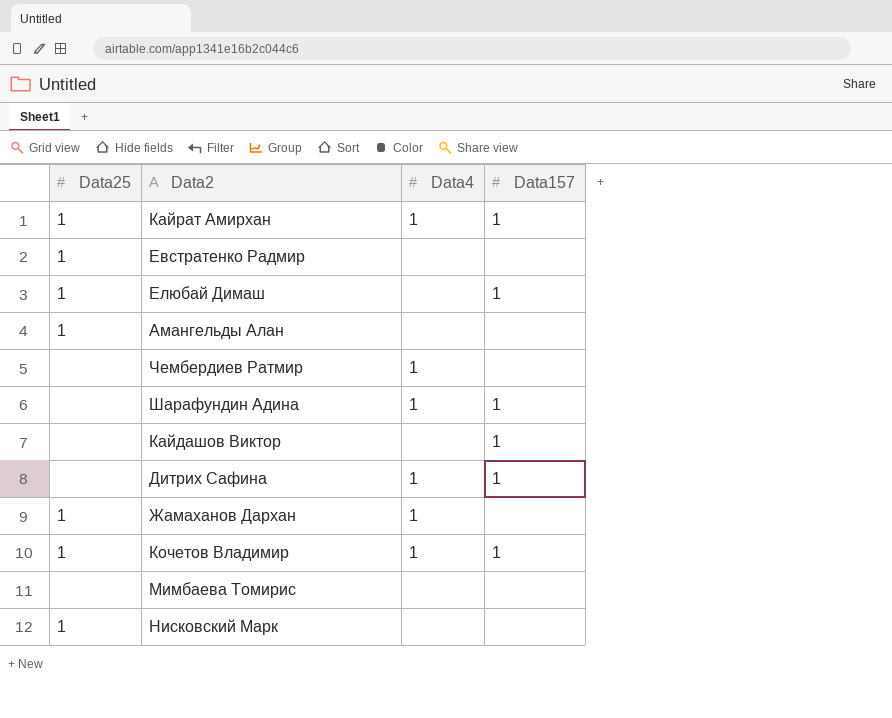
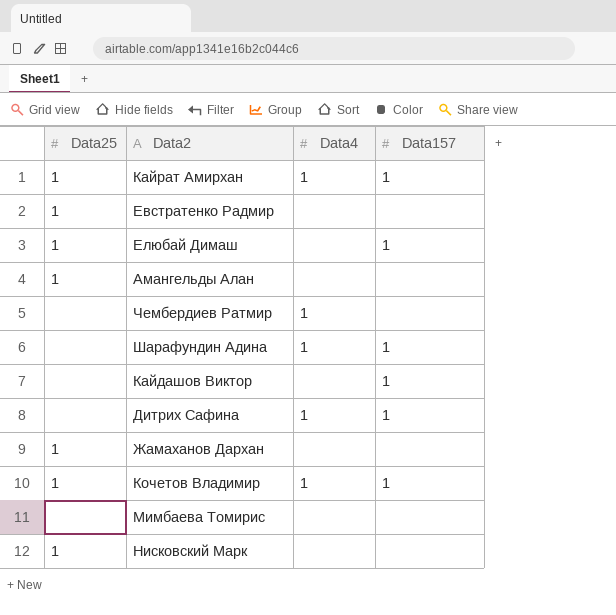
Жамаханов Дархан | Data4: 1 -> none

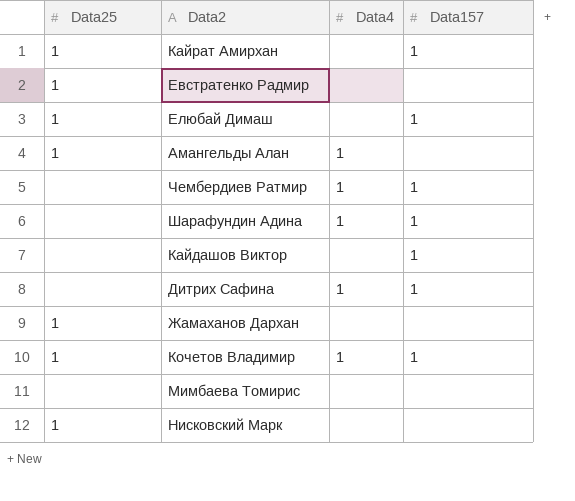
Кайрат Амирхан | Data4: 1 -> none
Амангельды Алан | Data4: none -> 1
Чембердиев Ратмир | Data157: none -> 1

